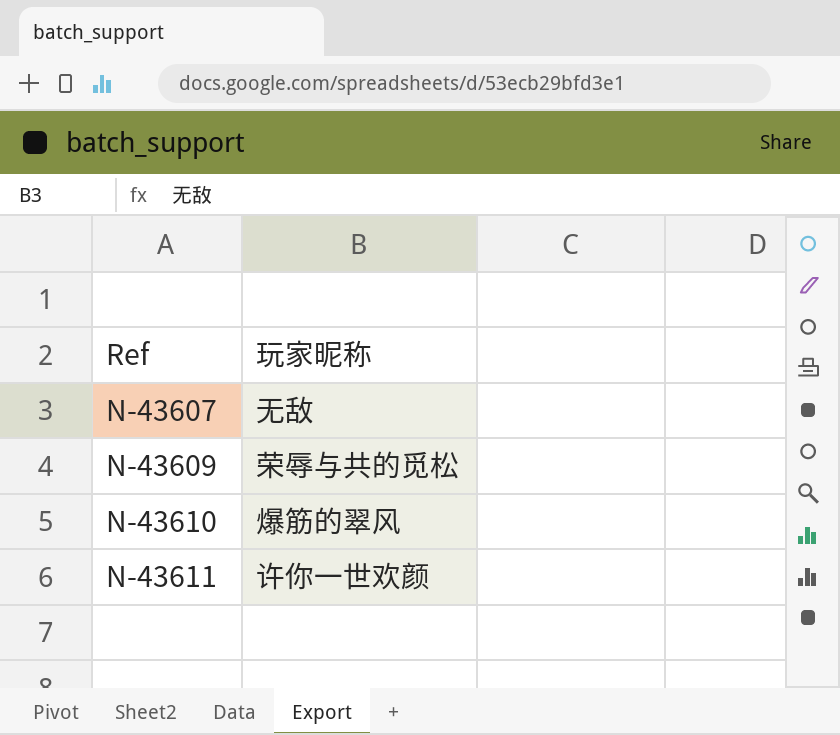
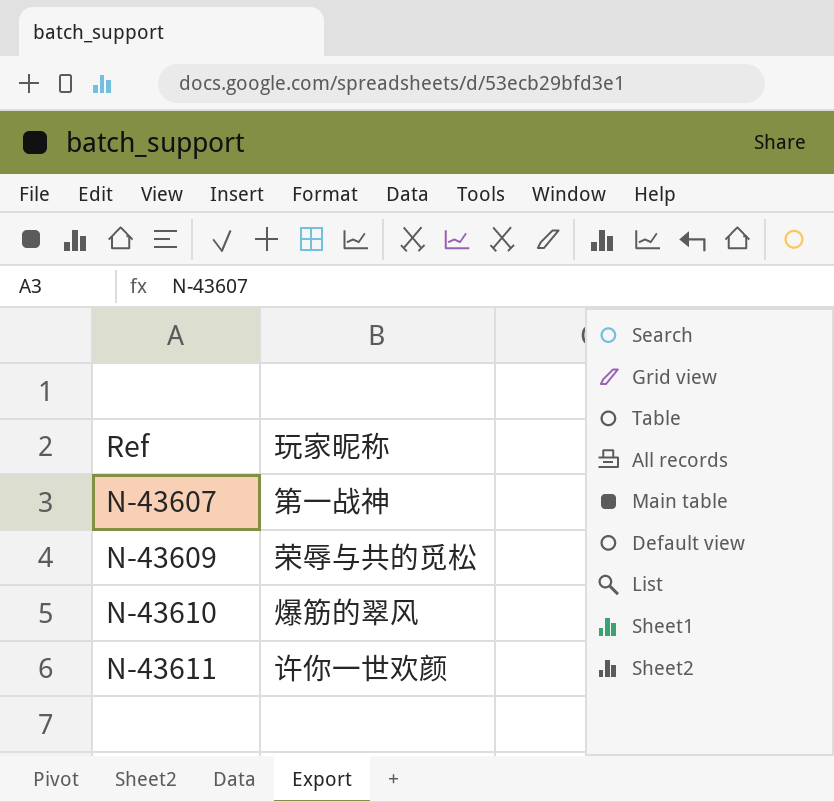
N-43607 | 玩家昵称: 无敌 -> 第一战神

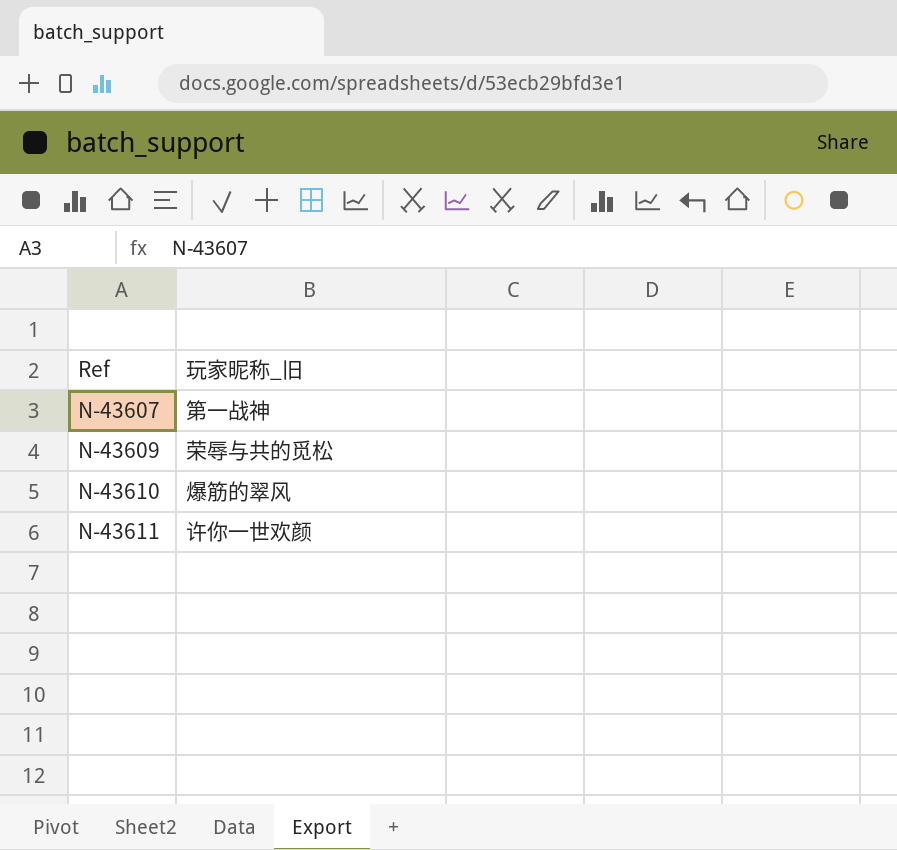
column name: 玩家昵称 -> 玩家昵称_旧

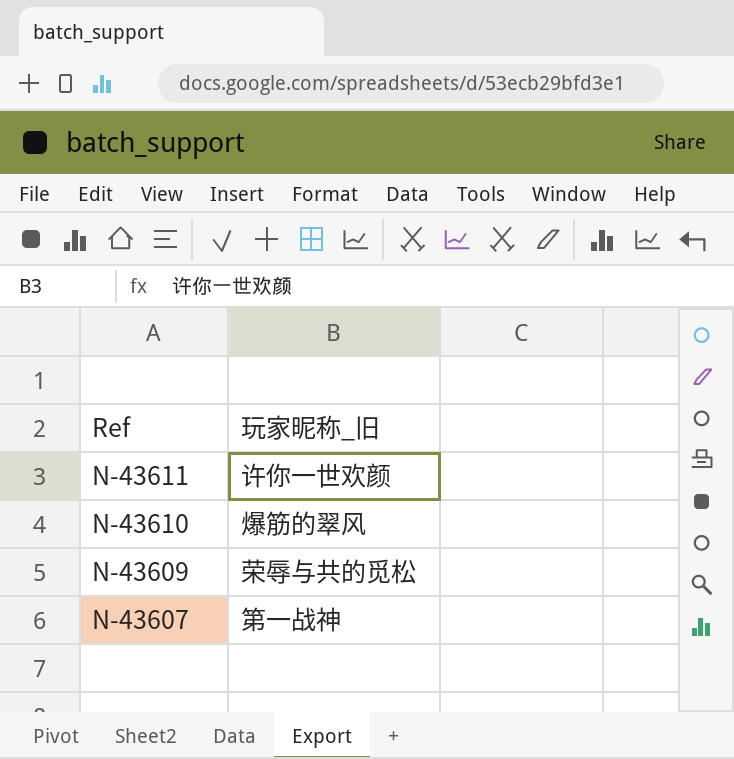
row order: Ref ascending -> Ref descending

